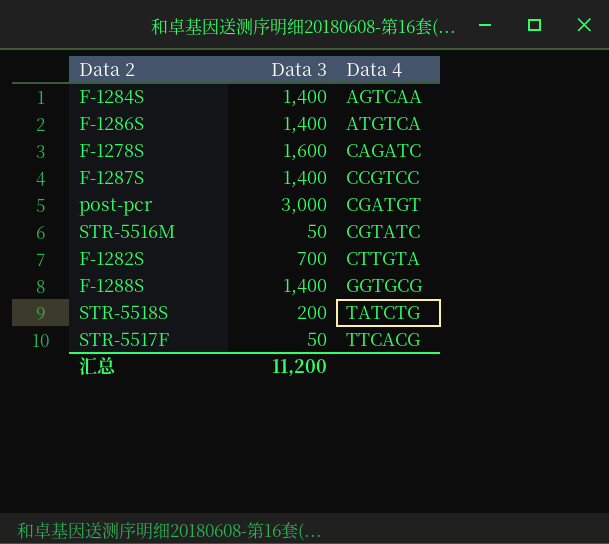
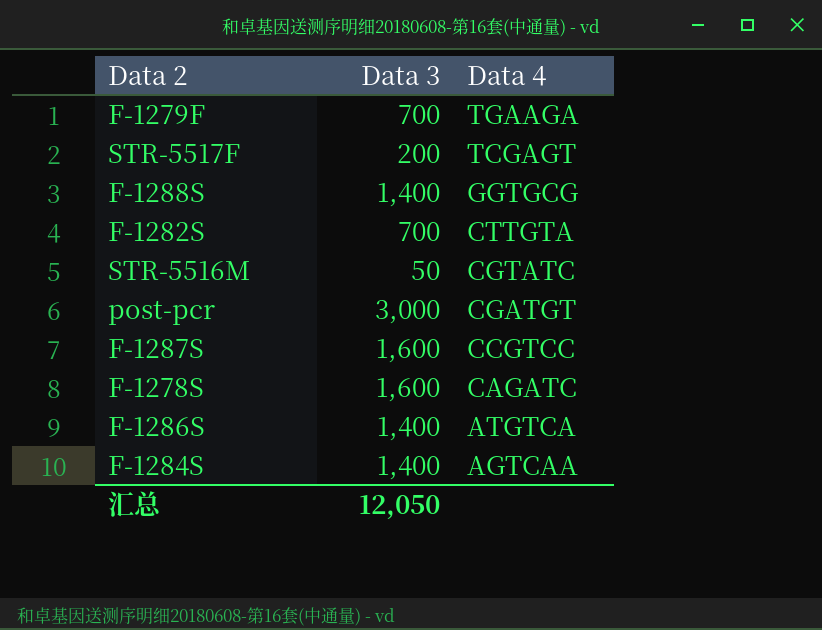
row order: Data 4 ascending -> Data 4 descending
row STR-5518S: 200 | TATCTG -> none
row F-1279F: none -> 700 | TGAAGA
STR-5517F | Data 3: 50 -> 200
STR-5517F | Data 4: TTCACG -> TCGAGT
F-1287S | Data 3: 1,400 -> 1,600
汇总 | Data 3: 11,200 -> 12,050

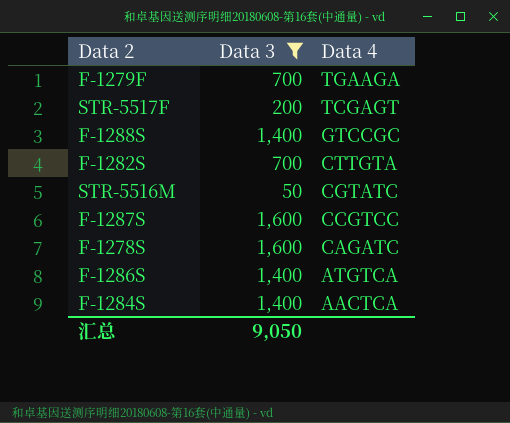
filter: none -> Data 3 != 3,000
F-1288S | Data 4: GGTGCG -> GTCCGC
F-1284S | Data 4: AGTCAA -> AACTCA
汇总 | Data 3: 12,050 -> 9,050

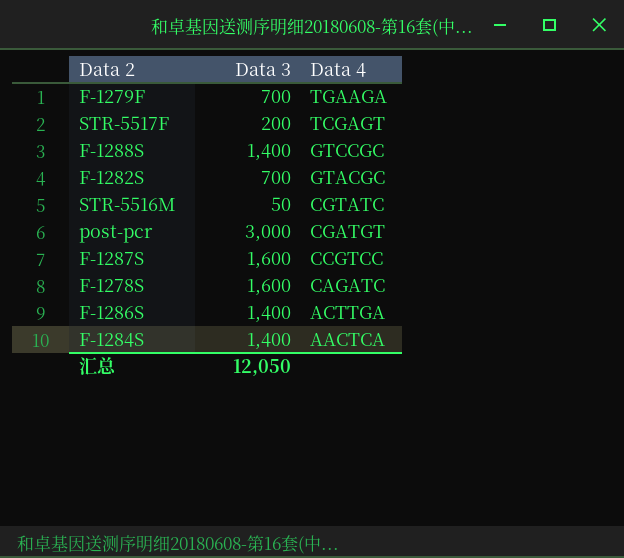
filter: Data 3 != 3,000 -> none
F-1282S | Data 4: CTTGTA -> GTACGC
F-1286S | Data 4: ATGTCA -> ACTTGA
汇总 | Data 3: 9,050 -> 12,050

